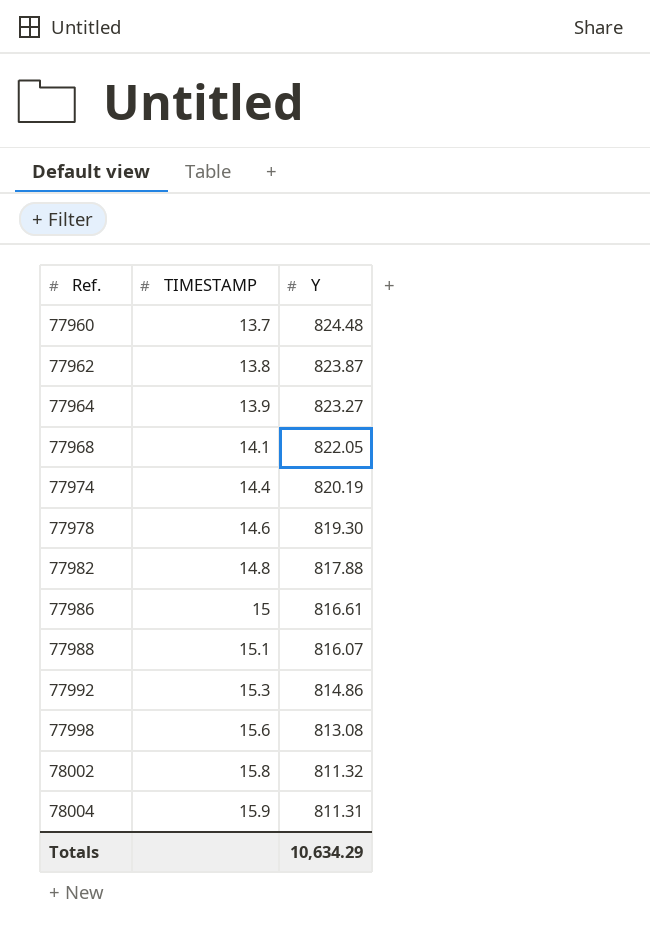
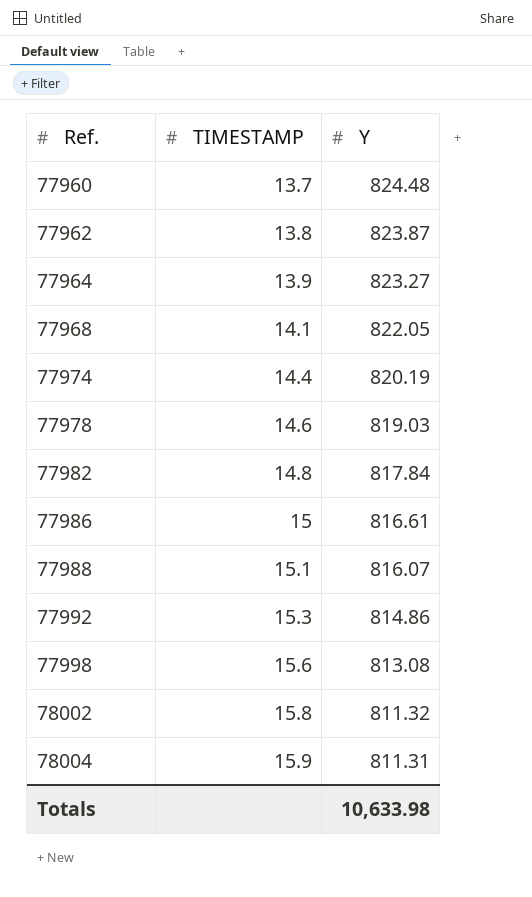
77978 | Y: 819.30 -> 819.03
77982 | Y: 817.88 -> 817.84
Totals | Y: 10,634.29 -> 10,633.98

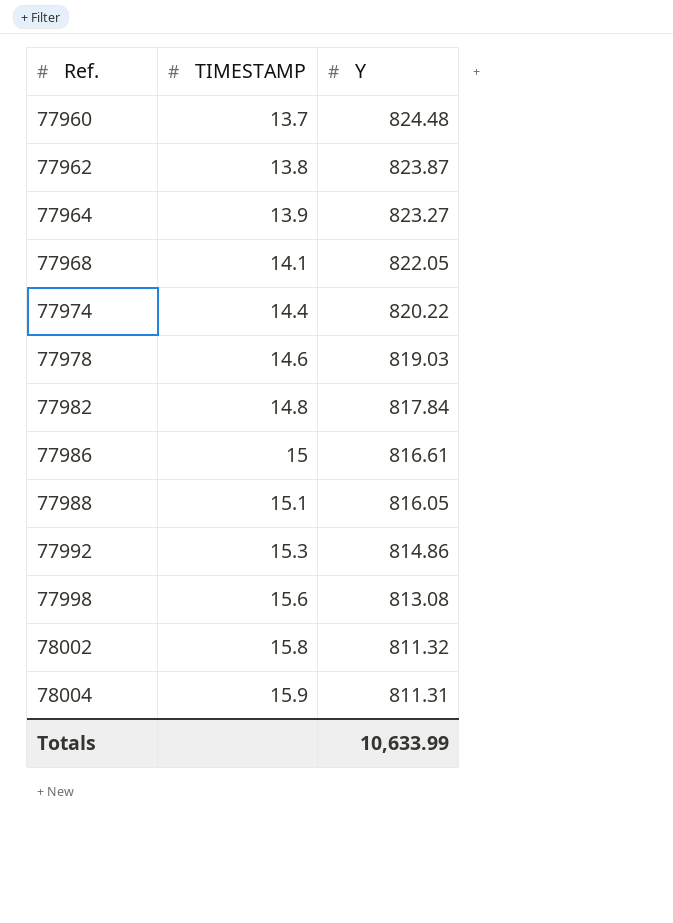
77974 | Y: 820.19 -> 820.22
77988 | Y: 816.07 -> 816.05
Totals | Y: 10,633.98 -> 10,633.99

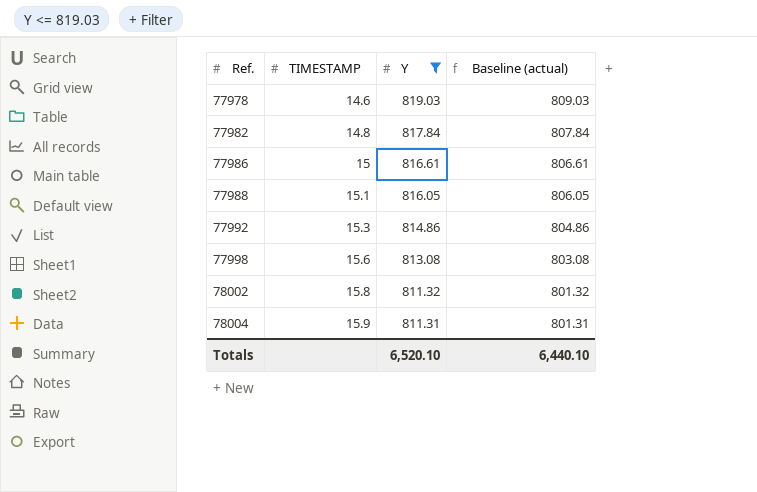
filter: none -> Y <= 819.03
column Baseline (actual) | formula: none -> [Y] - 10
Totals | Y: 10,633.99 -> 6,520.10

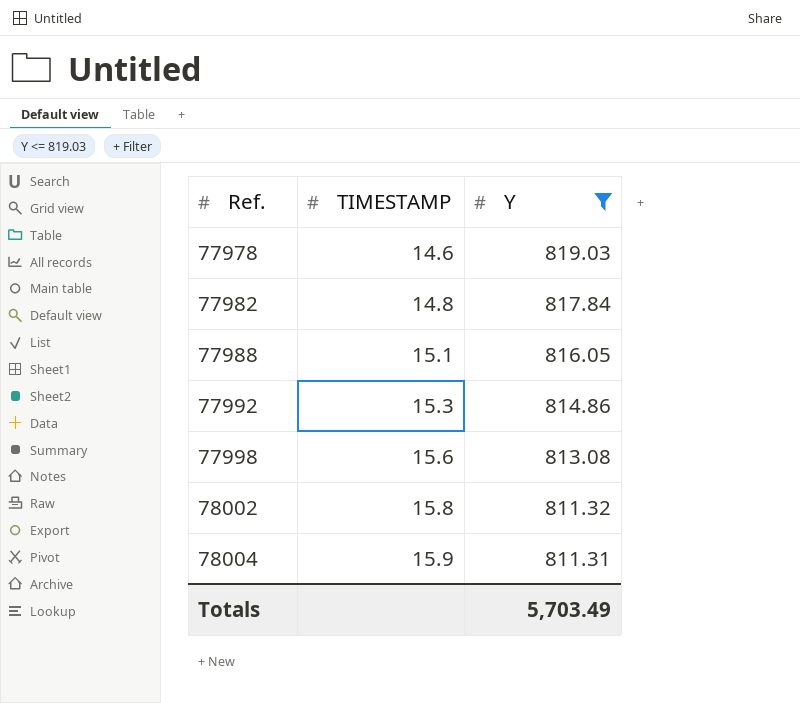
column Baseline (actual) | formula: [Y] - 10 -> none
row 77986: 15 | 816.61 | 806.61 -> none
Totals | Y: 6,520.10 -> 5,703.49

